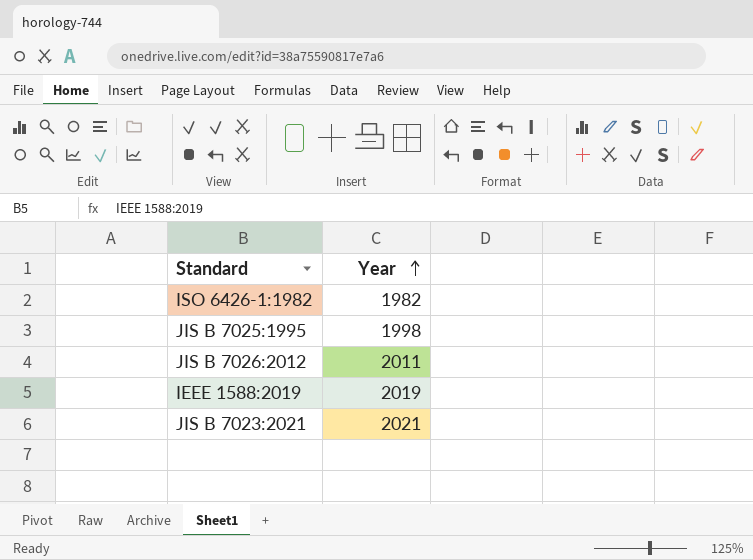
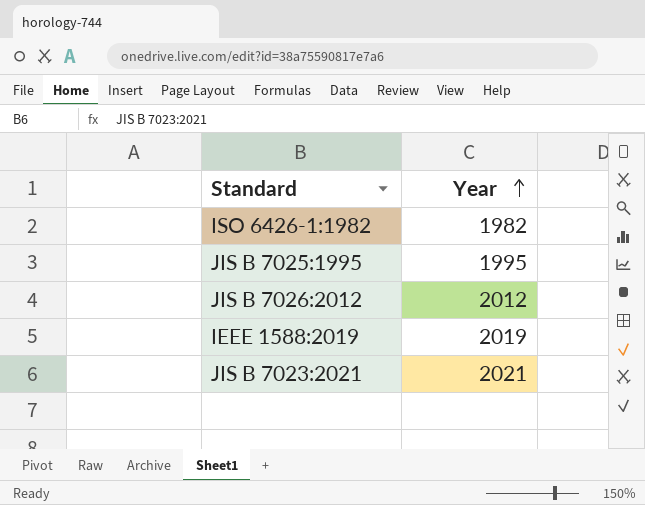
JIS B 7025:1995 | Year: 1998 -> 1995
JIS B 7026:2012 | Year: 2011 -> 2012

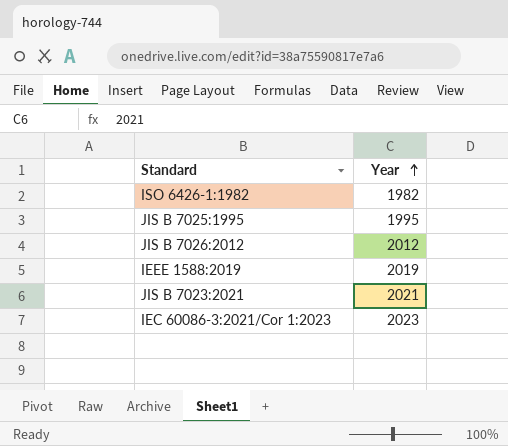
row IEC 60086-3:2021/Cor 1:2023: none -> 2023

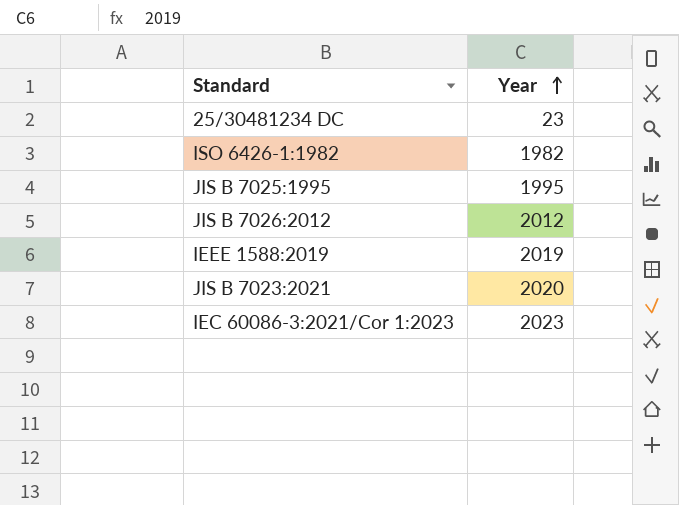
row 25/30481234 DC: none -> 23
JIS B 7023:2021 | Year: 2021 -> 2020

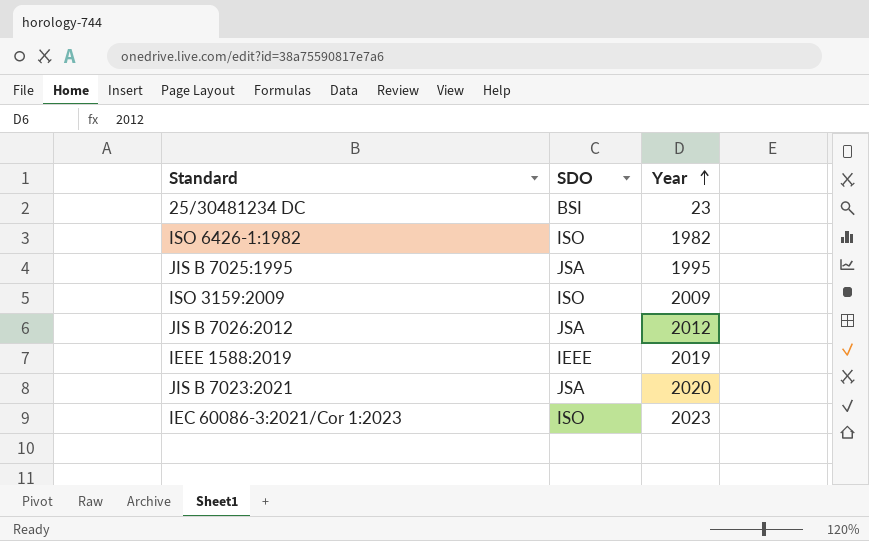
column SDO | position: none -> 2
row ISO 3159:2009: none -> ISO | 2009

